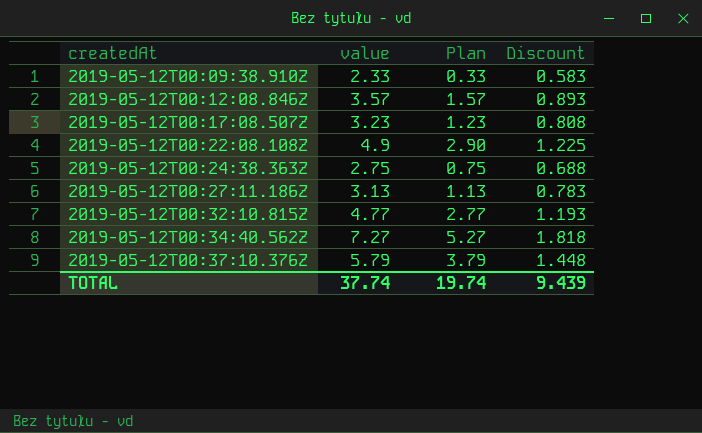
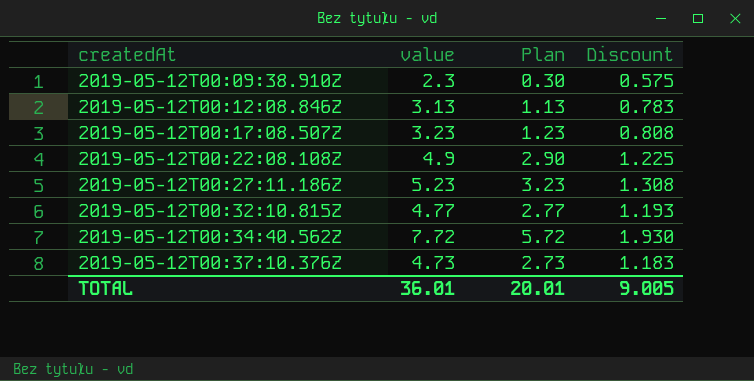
row 2019-05-12T00:24:38.363Z: 2.75 | 0.75 | 0.688 -> none
2019-05-12T00:09:38.910Z | value: 2.33 -> 2.3
2019-05-12T00:09:38.910Z | Plan: 0.33 -> 0.30
2019-05-12T00:09:38.910Z | Discount: 0.583 -> 0.575
2019-05-12T00:12:08.846Z | value: 3.57 -> 3.13
2019-05-12T00:12:08.846Z | Plan: 1.57 -> 1.13
2019-05-12T00:12:08.846Z | Discount: 0.893 -> 0.783
2019-05-12T00:27:11.186Z | value: 3.13 -> 5.23
2019-05-12T00:27:11.186Z | Plan: 1.13 -> 3.23
2019-05-12T00:27:11.186Z | Discount: 0.783 -> 1.308
2019-05-12T00:34:40.562Z | value: 7.27 -> 7.72
2019-05-12T00:34:40.562Z | Plan: 5.27 -> 5.72
2019-05-12T00:34:40.562Z | Discount: 1.818 -> 1.930
2019-05-12T00:37:10.376Z | value: 5.79 -> 4.73
2019-05-12T00:37:10.376Z | Plan: 3.79 -> 2.73
2019-05-12T00:37:10.376Z | Discount: 1.448 -> 1.183
TOTAL | value: 37.74 -> 36.01
TOTAL | Plan: 19.74 -> 20.01
TOTAL | Discount: 9.439 -> 9.005

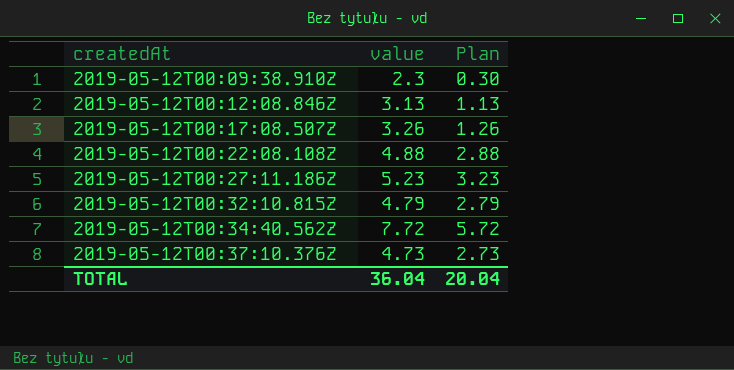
column Discount | formula: [value] * 0.25 -> none
2019-05-12T00:17:08.507Z | value: 3.23 -> 3.26
2019-05-12T00:17:08.507Z | Plan: 1.23 -> 1.26
2019-05-12T00:22:08.108Z | value: 4.9 -> 4.88
2019-05-12T00:22:08.108Z | Plan: 2.90 -> 2.88
2019-05-12T00:32:10.815Z | value: 4.77 -> 4.79
2019-05-12T00:32:10.815Z | Plan: 2.77 -> 2.79
TOTAL | value: 36.01 -> 36.04
TOTAL | Plan: 20.01 -> 20.04

